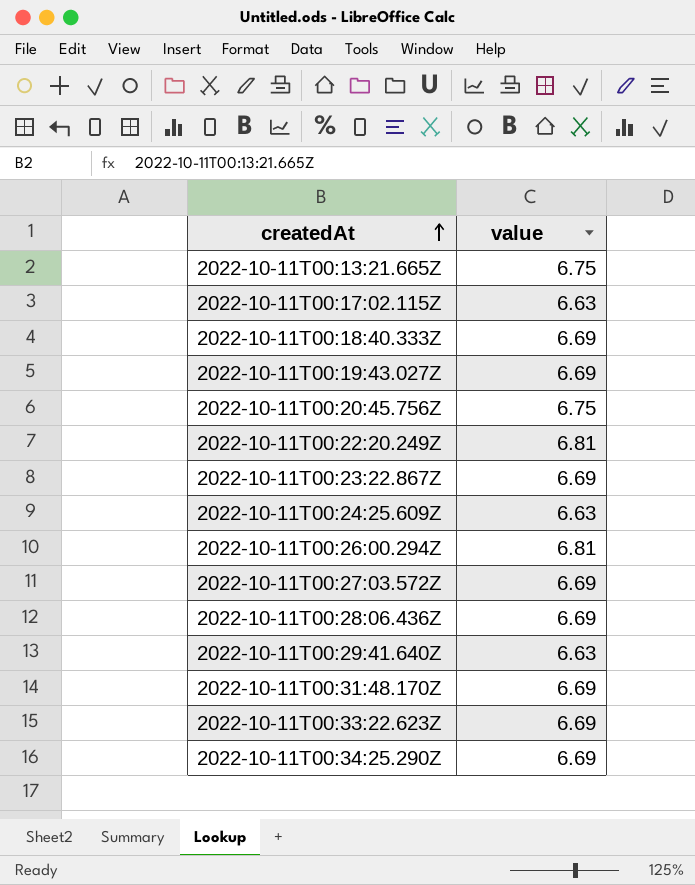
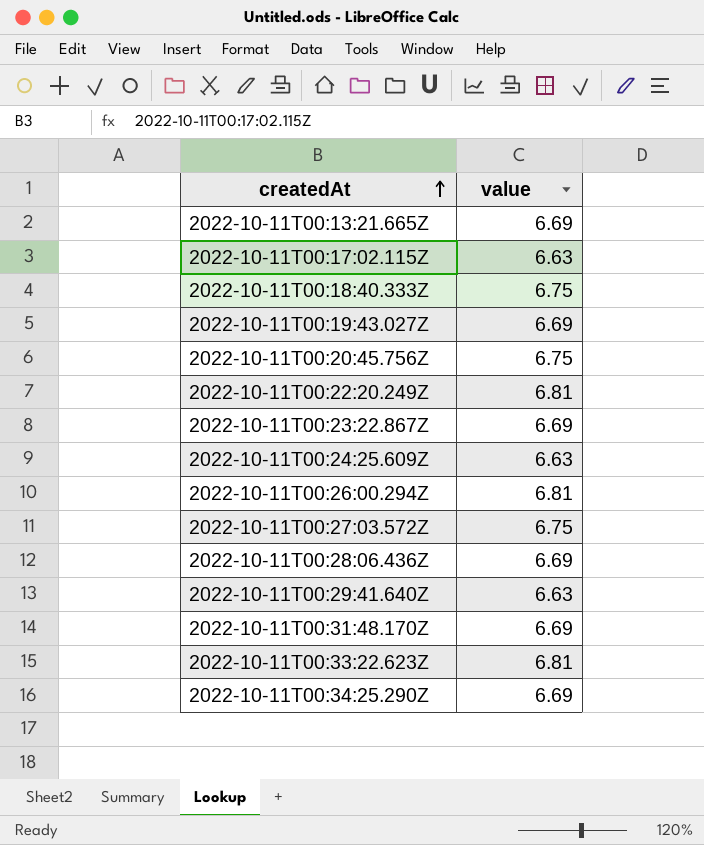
2022-10-11T00:13:21.665Z | value: 6.75 -> 6.69
2022-10-11T00:18:40.333Z | value: 6.69 -> 6.75
2022-10-11T00:27:03.572Z | value: 6.69 -> 6.75
2022-10-11T00:33:22.623Z | value: 6.69 -> 6.81

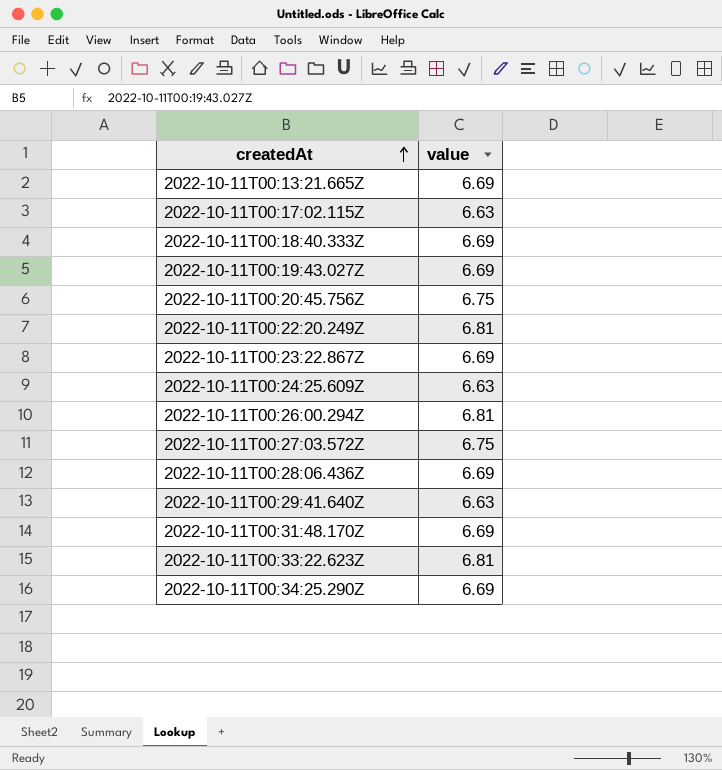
2022-10-11T00:18:40.333Z | value: 6.75 -> 6.69

